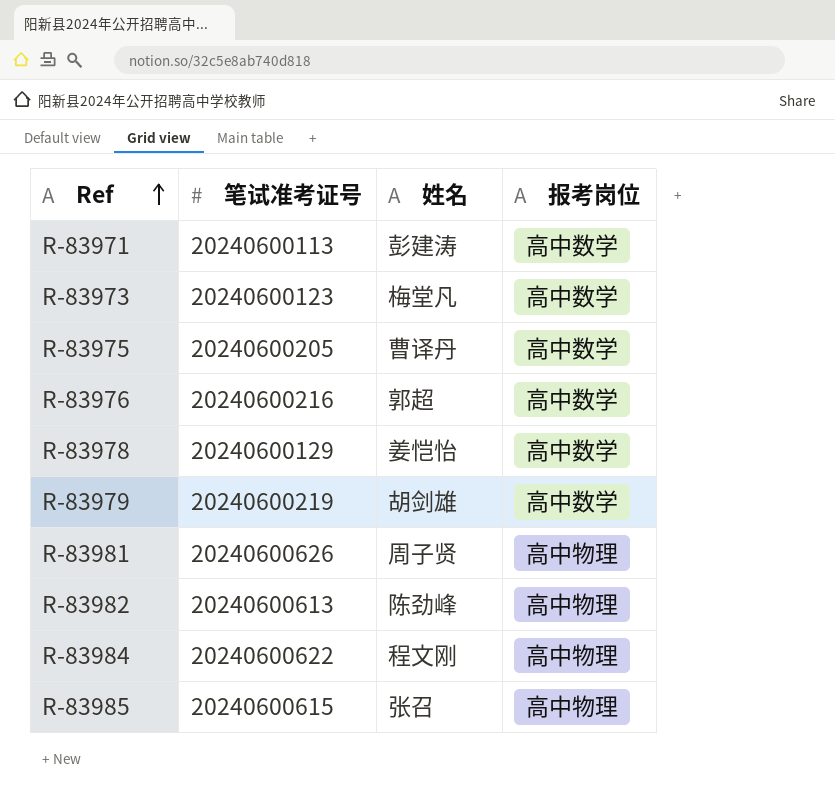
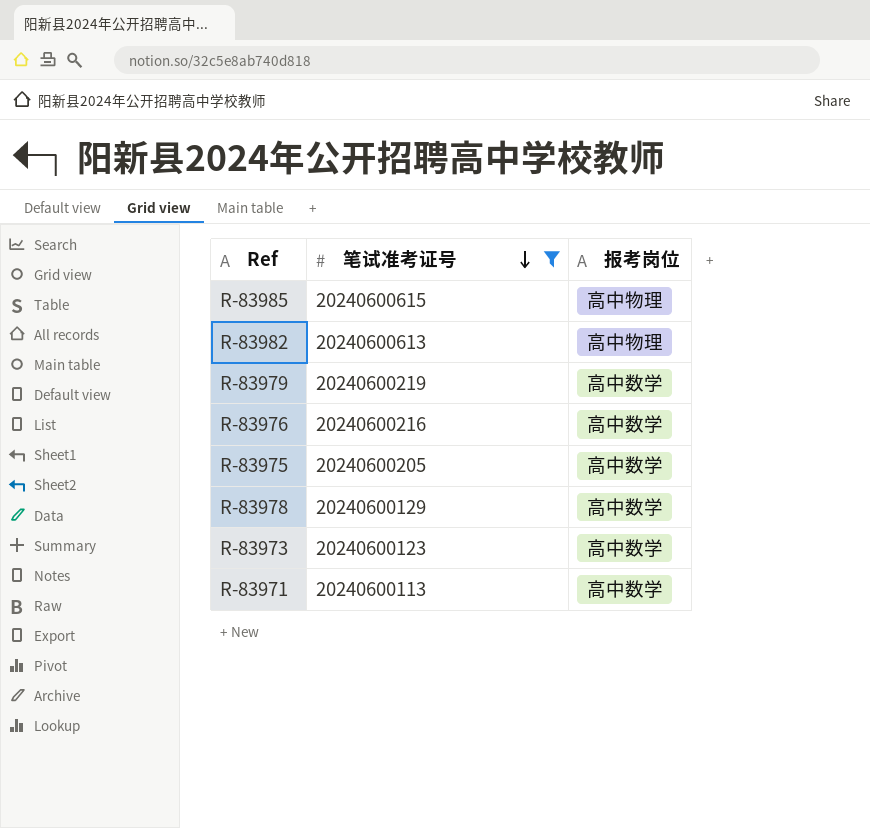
filter: none -> 笔试准考证号 <= 20240600615
row order: Ref ascending -> 笔试准考证号 descending
column 姓名 | position: 3 -> none

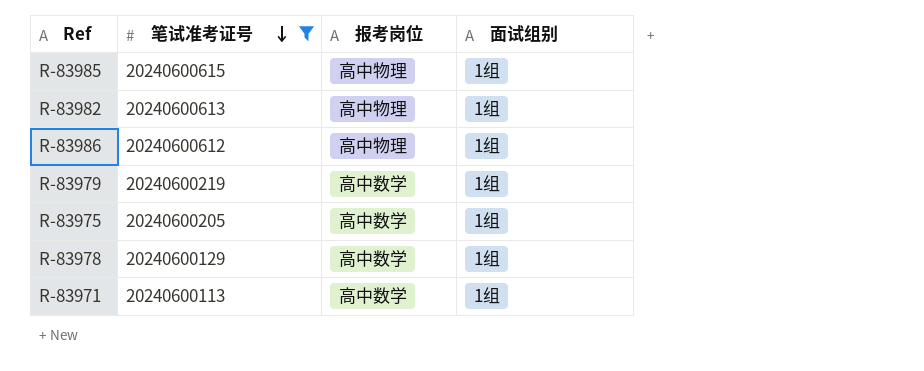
column 面试组别 | position: none -> 4
row R-83976: 20240600216 | 高中数学 -> none
row R-83973: 20240600123 | 高中数学 -> none
row R-83986: none -> 20240600612 | 高中物理 | 1组

